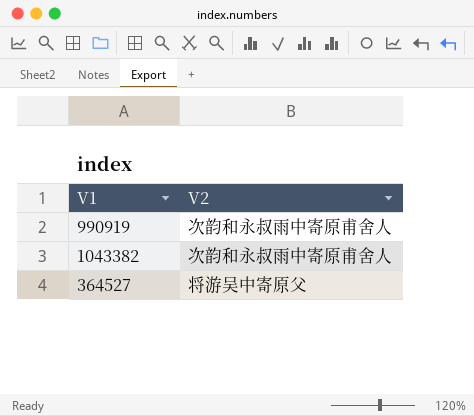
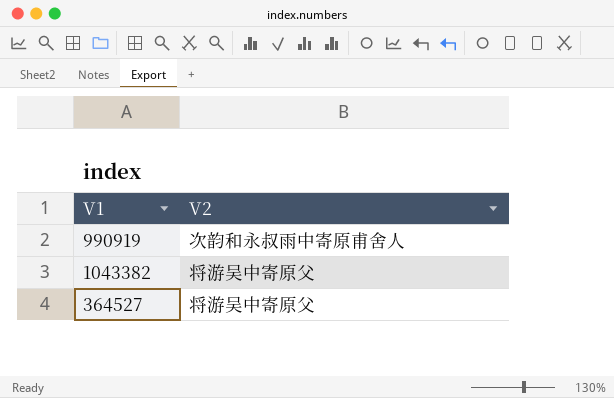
1043382 | V2: 次韵和永叔雨中寄原甫舍人 -> 将游吴中寄原父

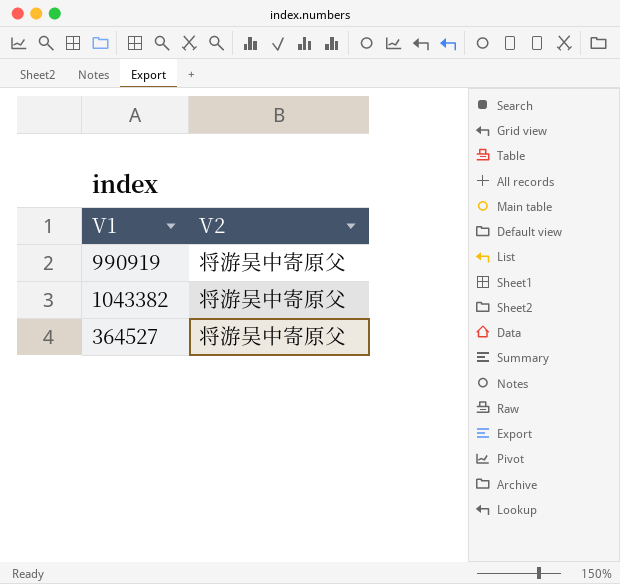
990919 | V2: 次韵和永叔雨中寄原甫舍人 -> 将游吴中寄原父

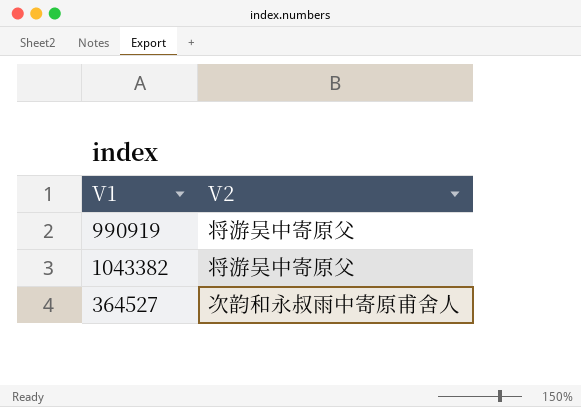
364527 | V2: 将游吴中寄原父 -> 次韵和永叔雨中寄原甫舍人

